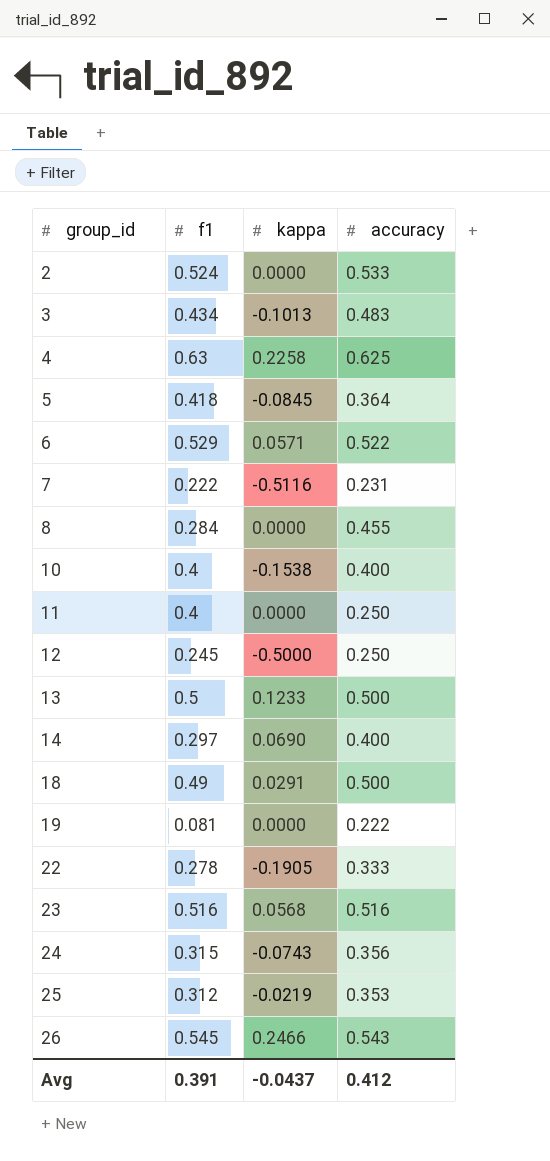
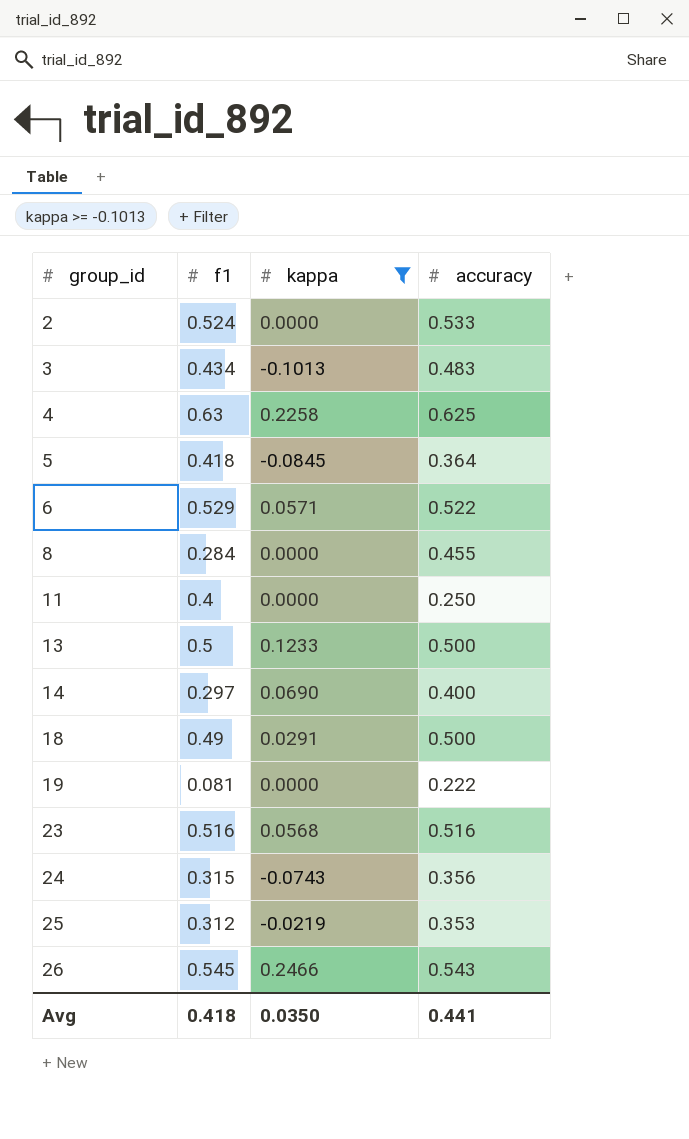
filter: none -> kappa >= -0.1013
Avg | f1: 0.391 -> 0.418
Avg | kappa: -0.0437 -> 0.0350
Avg | accuracy: 0.412 -> 0.441

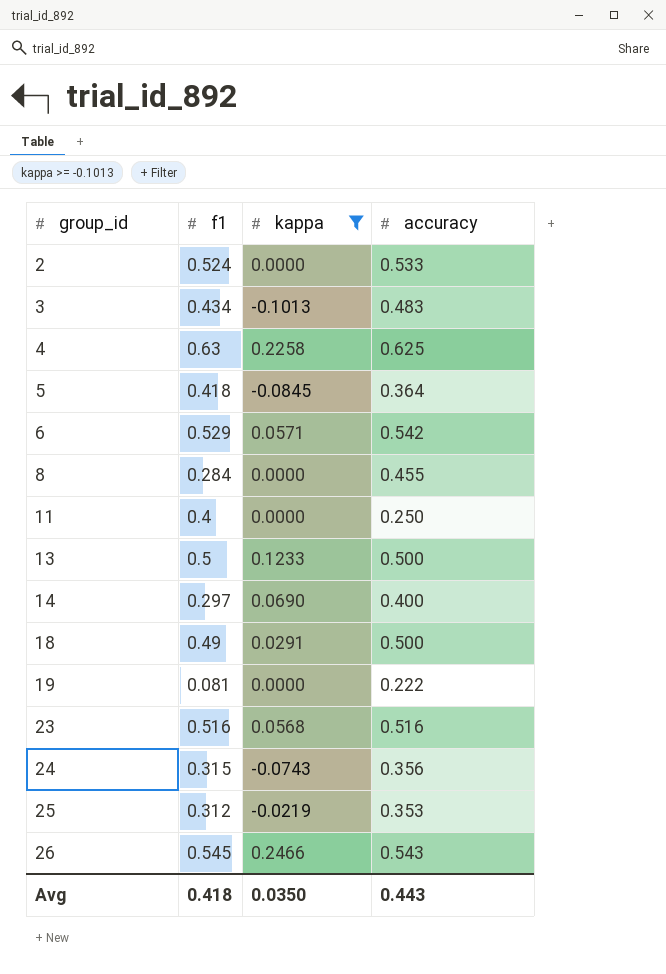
6 | accuracy: 0.522 -> 0.542
Avg | accuracy: 0.441 -> 0.443

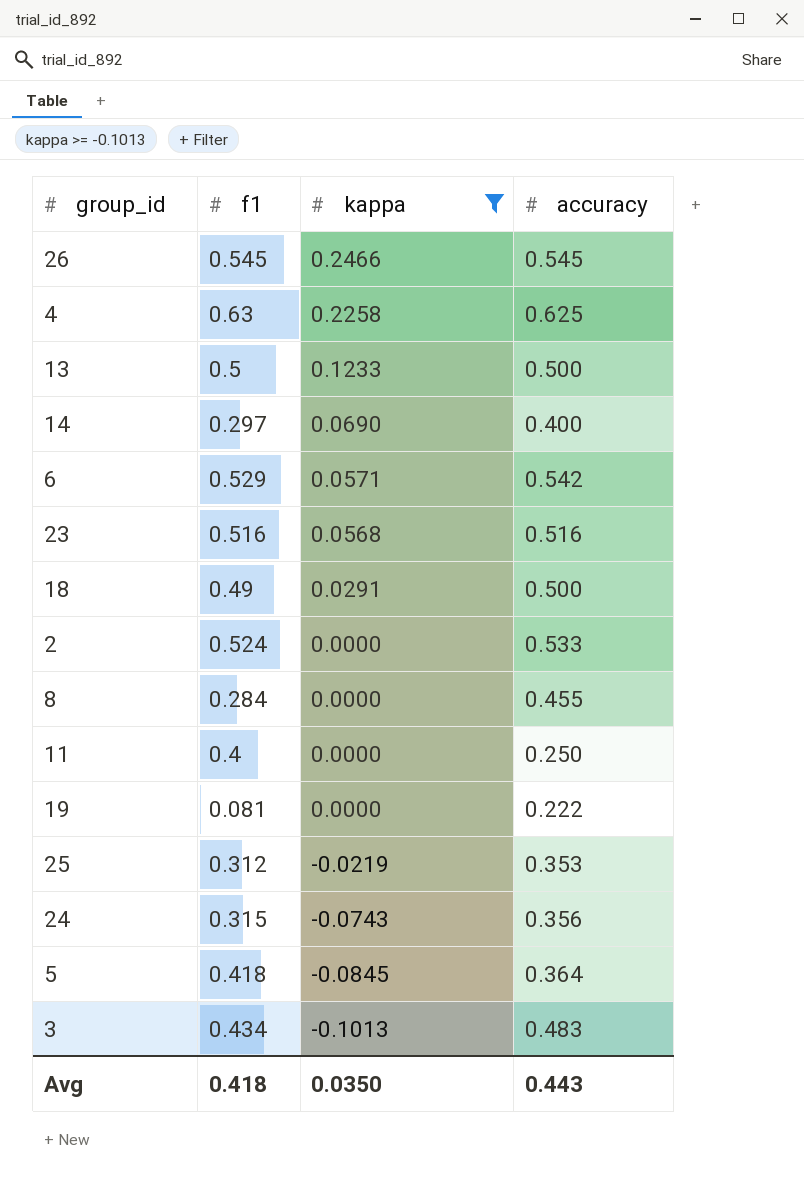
row order: group_id ascending -> kappa descending
26 | accuracy: 0.543 -> 0.545

